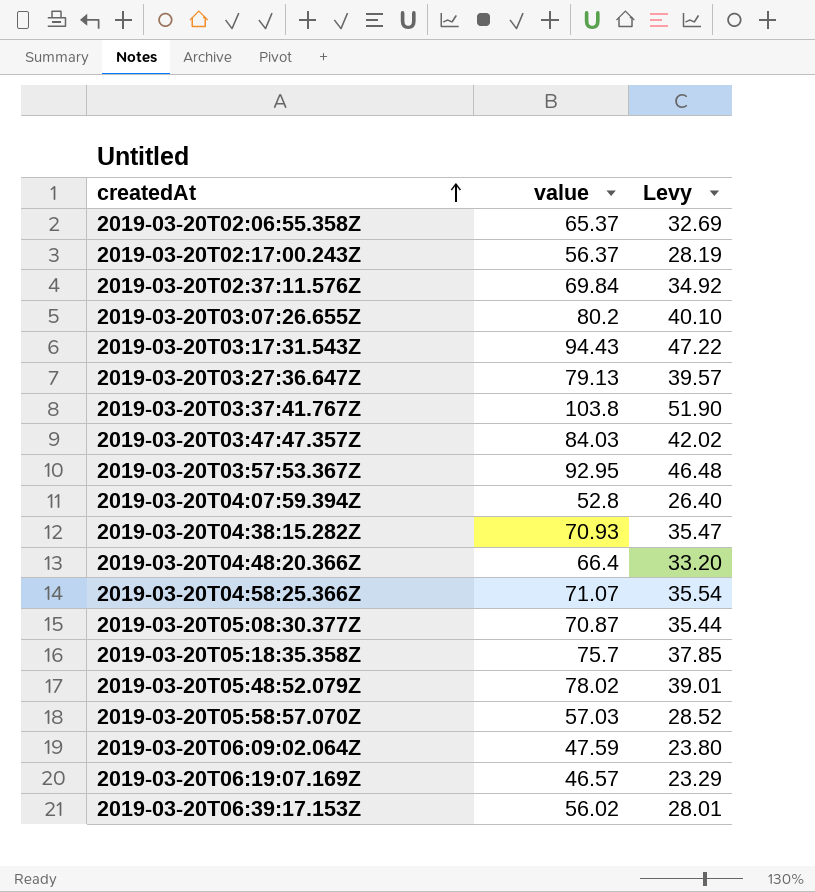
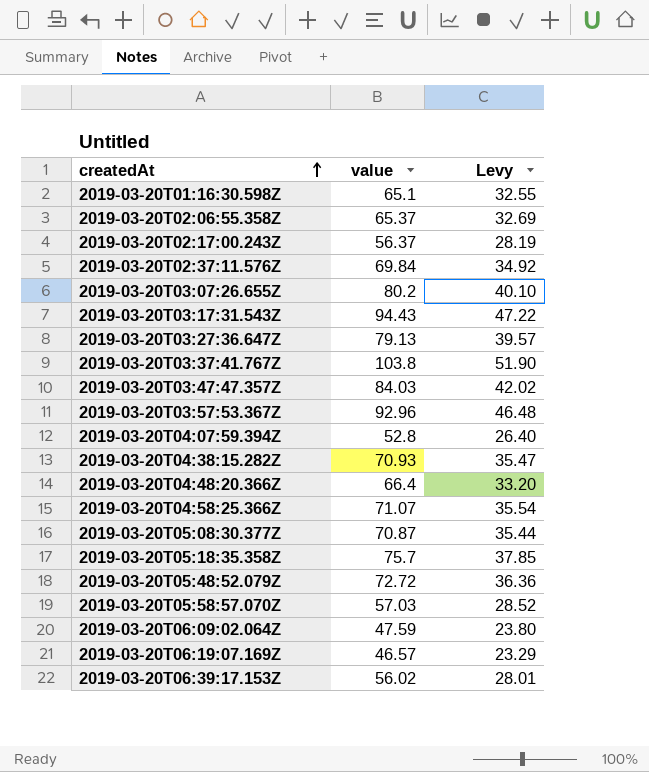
row 2019-03-20T01:16:30.598Z: none -> 65.1 | 32.55
2019-03-20T03:57:53.367Z | value: 92.95 -> 92.96
2019-03-20T05:48:52.079Z | value: 78.02 -> 72.72
2019-03-20T05:48:52.079Z | Levy: 39.01 -> 36.36

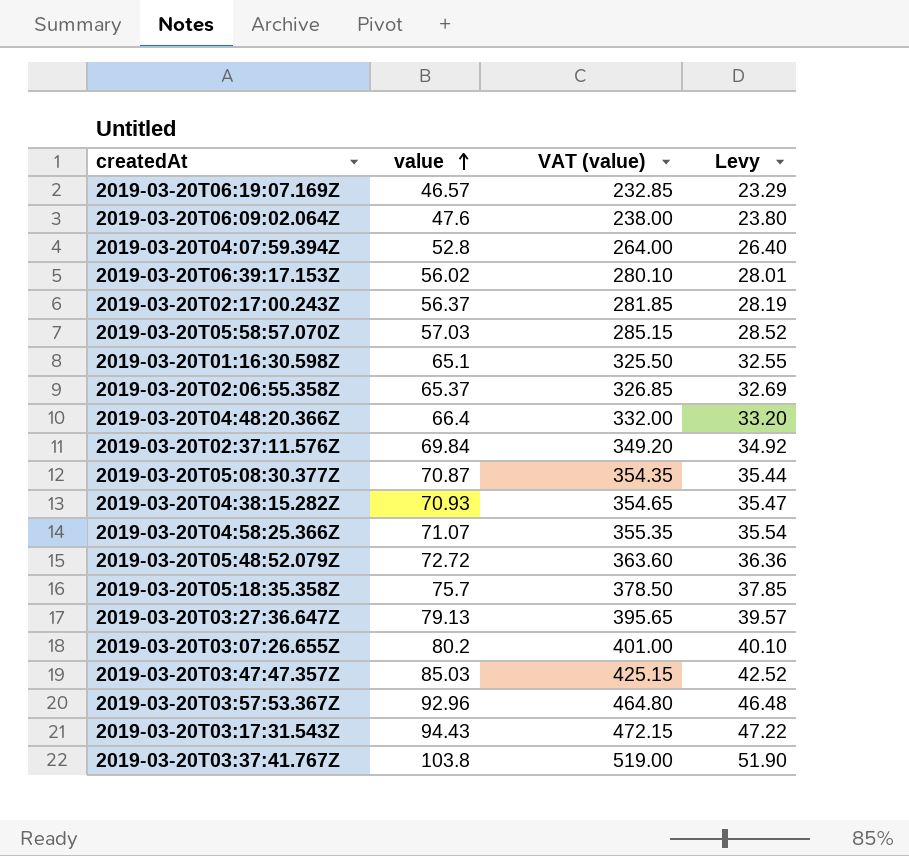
row order: createdAt ascending -> value ascending
column VAT (value) | formula: none -> [value] * 5
2019-03-20T06:09:02.064Z | value: 47.59 -> 47.6
2019-03-20T03:47:47.357Z | value: 84.03 -> 85.03
2019-03-20T03:47:47.357Z | Levy: 42.02 -> 42.52

